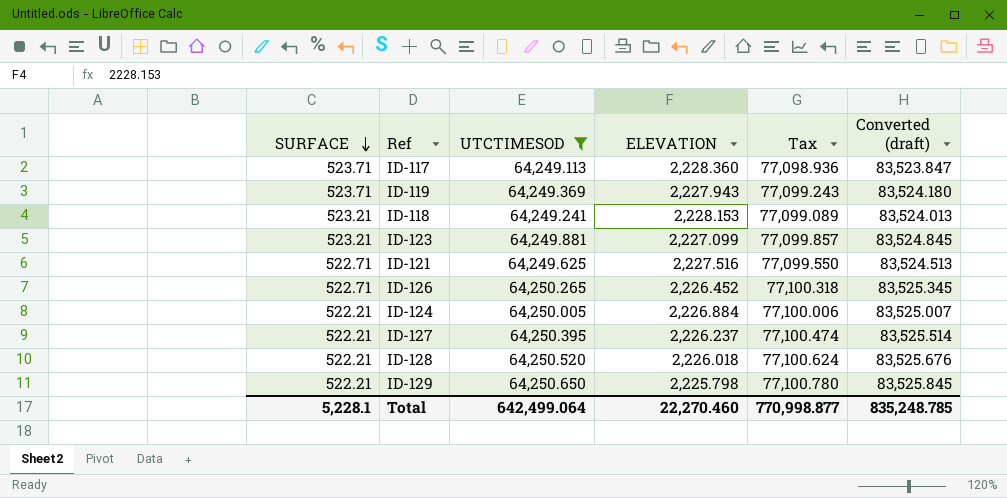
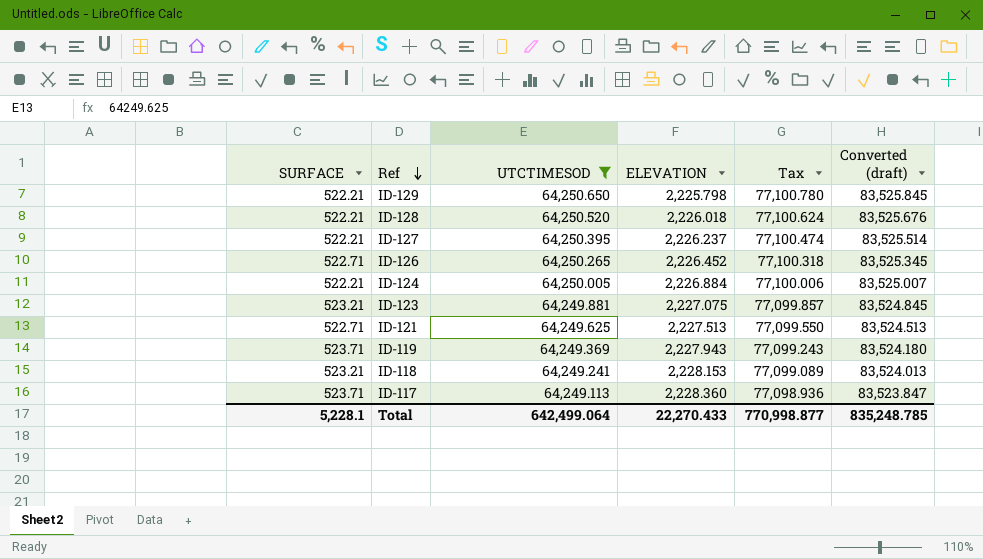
row order: SURFACE descending -> Ref descending
ID-123 | ELEVATION: 2,227.099 -> 2,227.075
ID-121 | ELEVATION: 2,227.516 -> 2,227.513
Total | ELEVATION: 22,270.460 -> 22,270.433

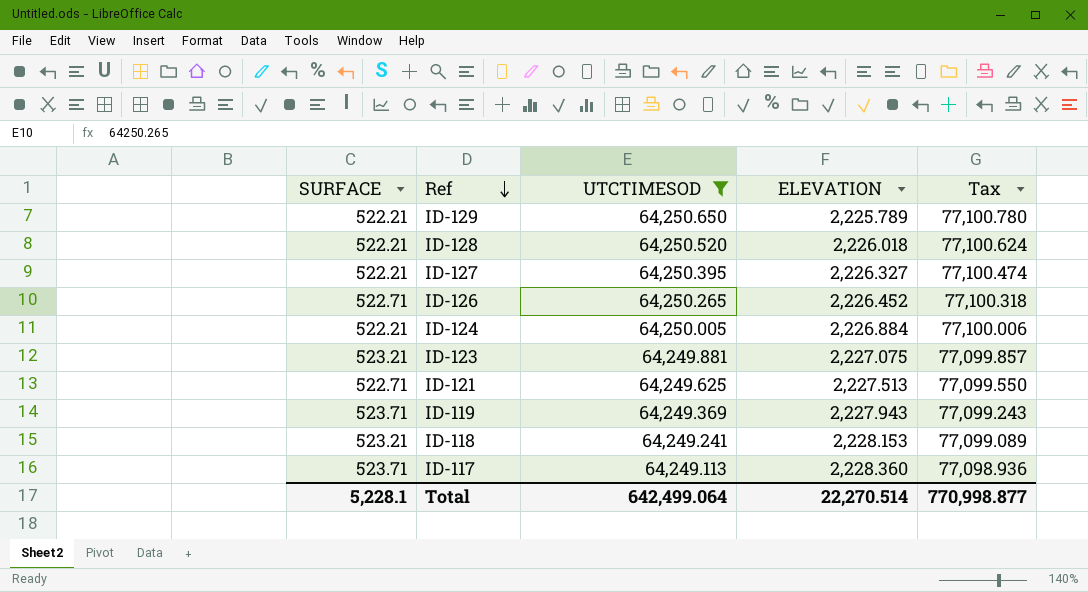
column Converted (draft) | formula: [UTCTIMESOD] * 1.3 -> none
ID-129 | ELEVATION: 2,225.798 -> 2,225.789
ID-127 | ELEVATION: 2,226.237 -> 2,226.327
Total | ELEVATION: 22,270.433 -> 22,270.514

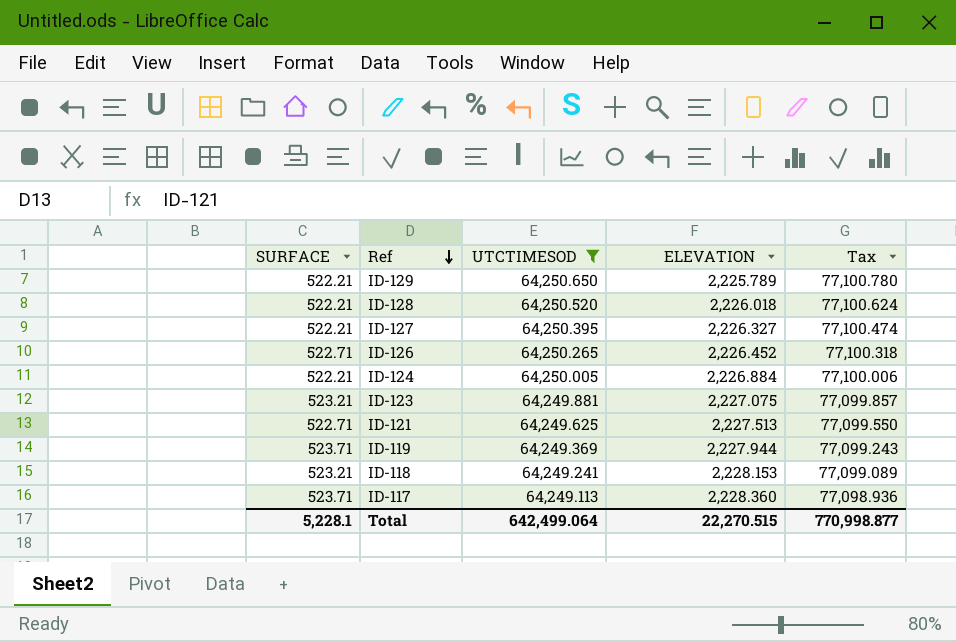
ID-119 | ELEVATION: 2,227.943 -> 2,227.944
Total | ELEVATION: 22,270.514 -> 22,270.515

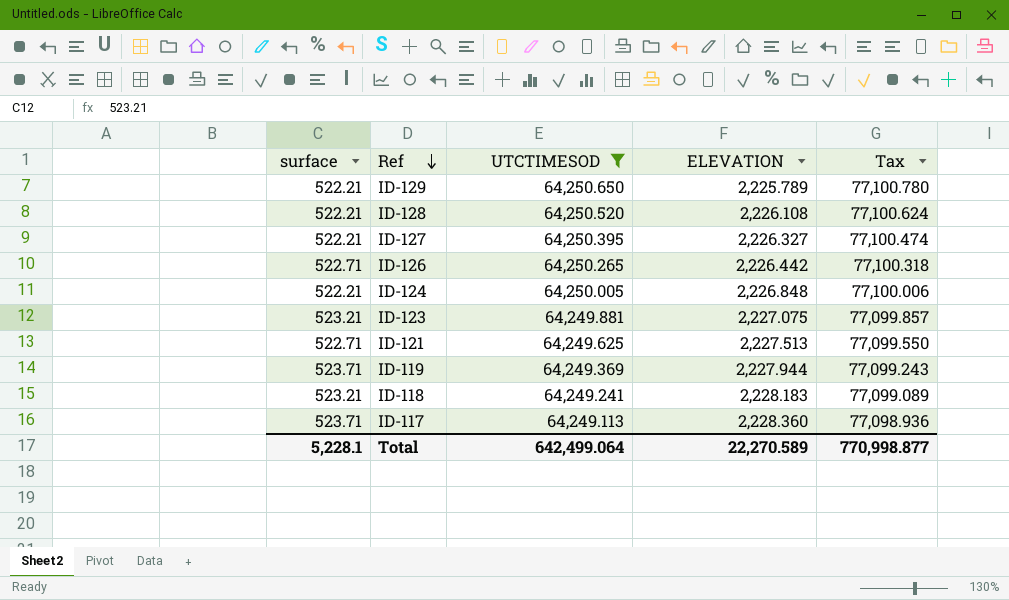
column name: SURFACE -> surface
ID-128 | ELEVATION: 2,226.018 -> 2,226.108
ID-126 | ELEVATION: 2,226.452 -> 2,226.442
ID-124 | ELEVATION: 2,226.884 -> 2,226.848
ID-118 | ELEVATION: 2,228.153 -> 2,228.183
Total | ELEVATION: 22,270.515 -> 22,270.589

